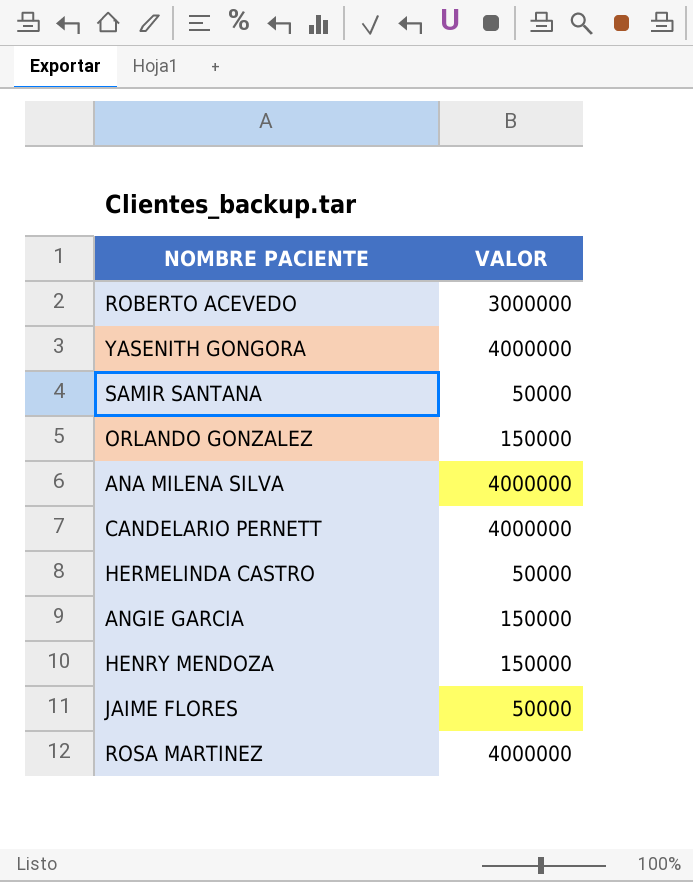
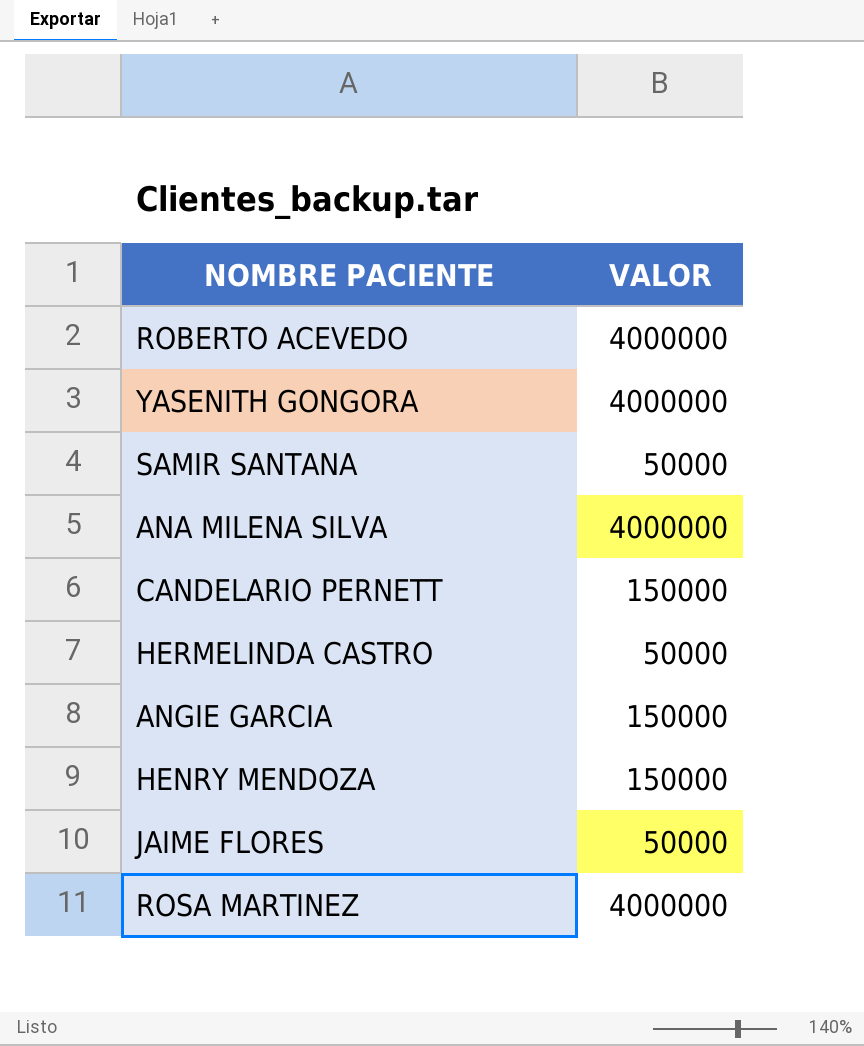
row ORLANDO GONZALEZ: 150000 -> none
ROBERTO ACEVEDO | VALOR: 3000000 -> 4000000
CANDELARIO PERNETT | VALOR: 4000000 -> 150000

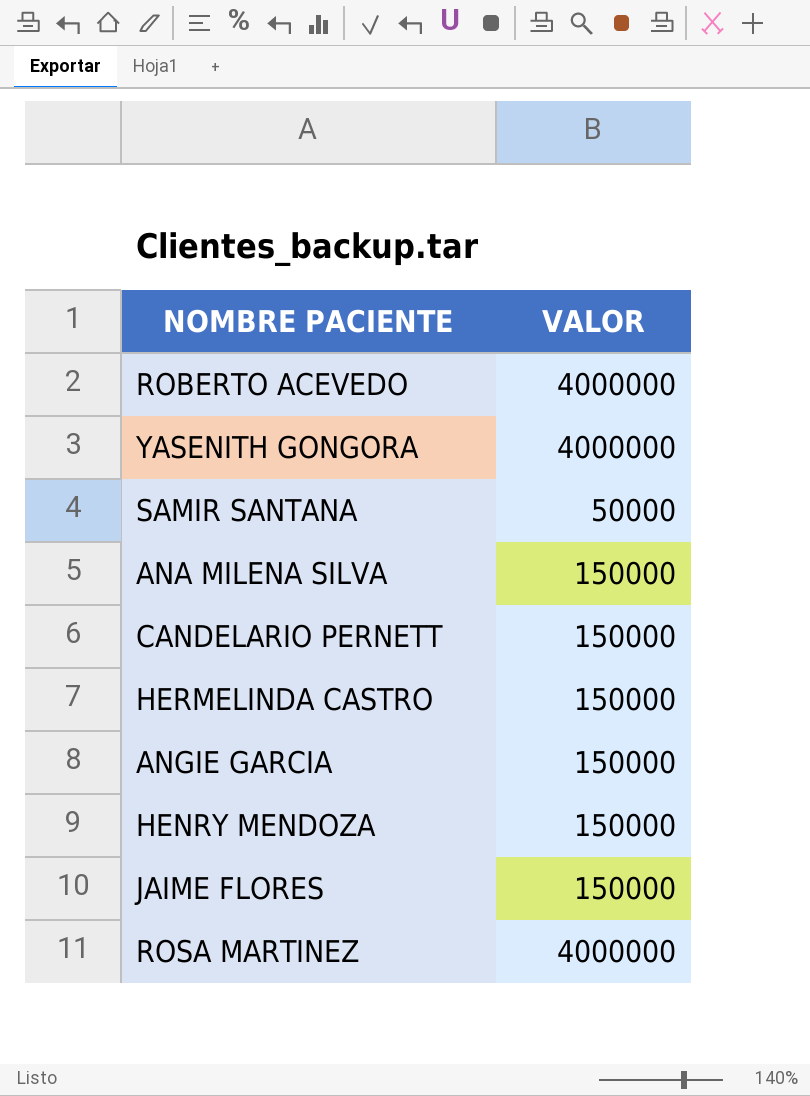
ANA MILENA SILVA | VALOR: 4000000 -> 150000
HERMELINDA CASTRO | VALOR: 50000 -> 150000
JAIME FLORES | VALOR: 50000 -> 150000

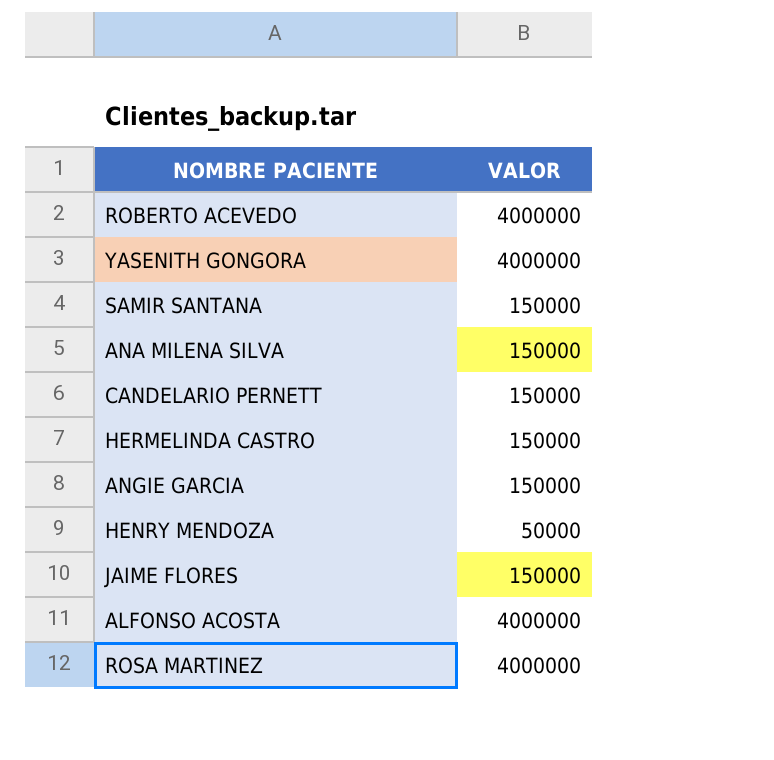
SAMIR SANTANA | VALOR: 50000 -> 150000
HENRY MENDOZA | VALOR: 150000 -> 50000
row ALFONSO ACOSTA: none -> 4000000

